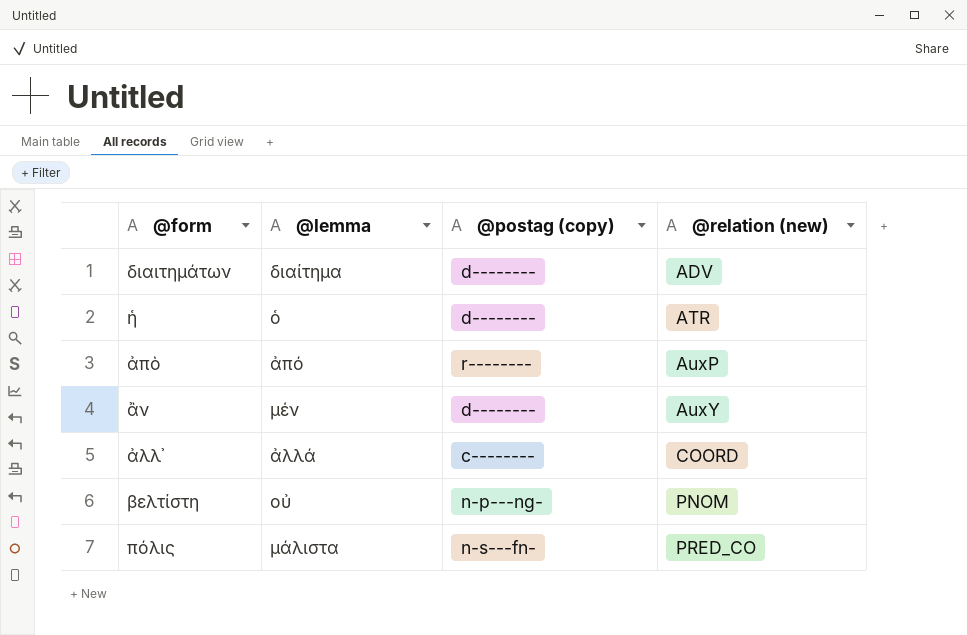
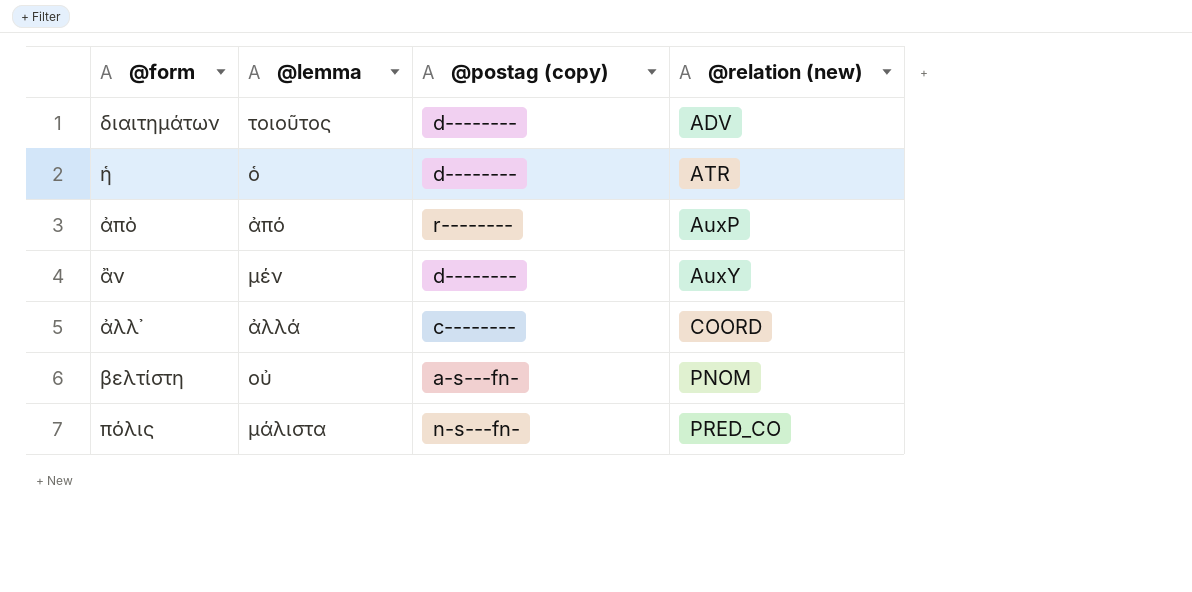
διαιτημάτων | @lemma: διαίτημα -> τοιοῦτος
βελτίστη | @postag (copy): n-p---ng- -> a-s---fn-

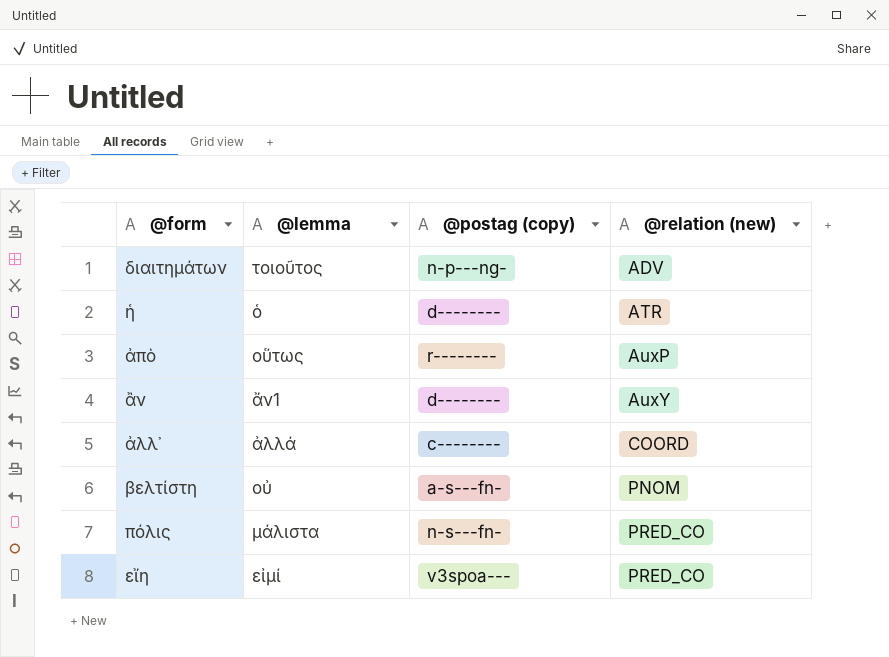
διαιτημάτων | @postag (copy): d-------- -> n-p---ng-
ἀπὸ | @lemma: ἀπό -> οὕτως
ἂν | @lemma: μέν -> ἄν1
row εἴη: none -> εἰμί | v3spoa--- | PRED_CO

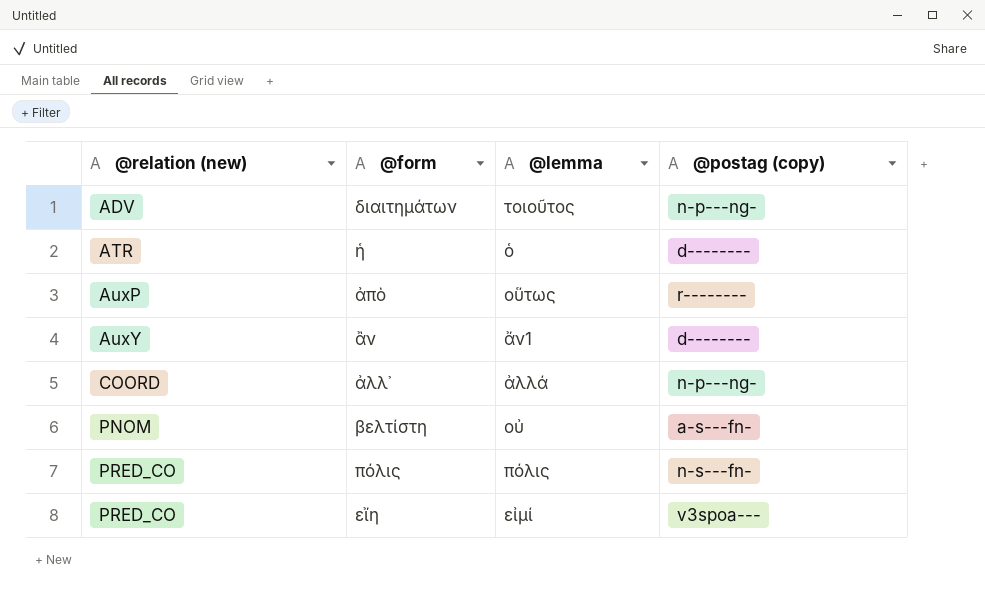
column @relation (new) | position: 4 -> 1
ἀλλ᾽ | @postag (copy): c-------- -> n-p---ng-
πόλις | @lemma: μάλιστα -> πόλις

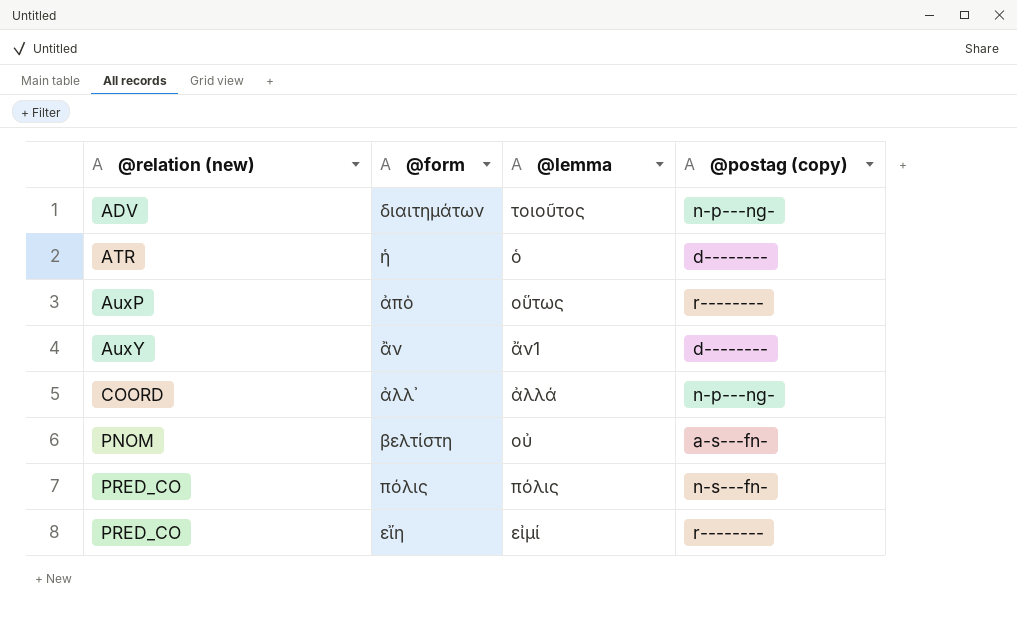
εἴη | @postag (copy): v3spoa--- -> r--------

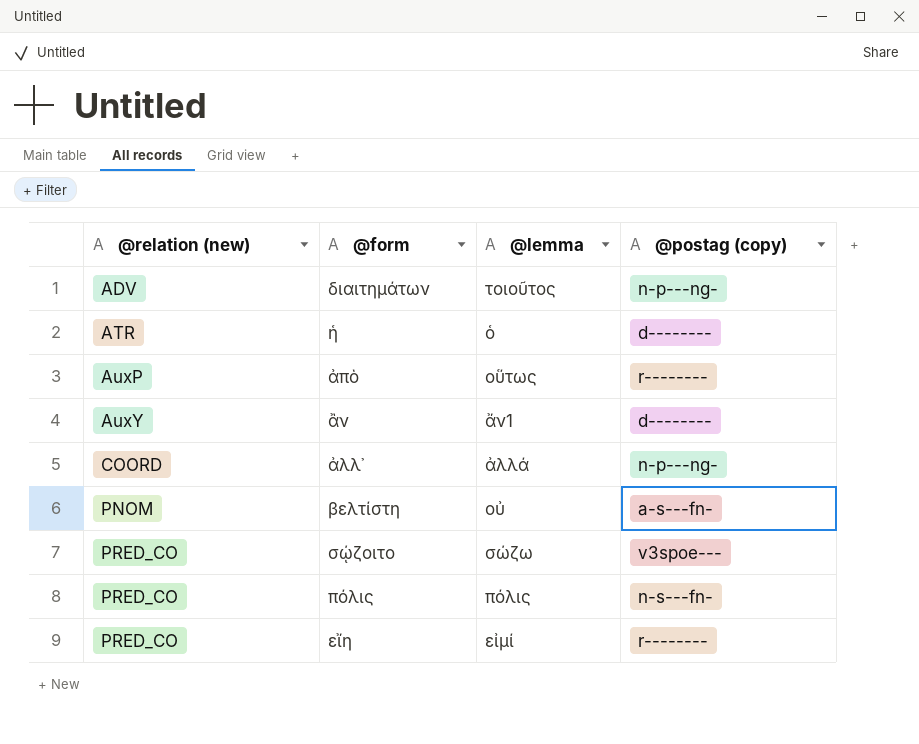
row σῴζοιτο: none -> PRED_CO | σώζω | v3spoe---

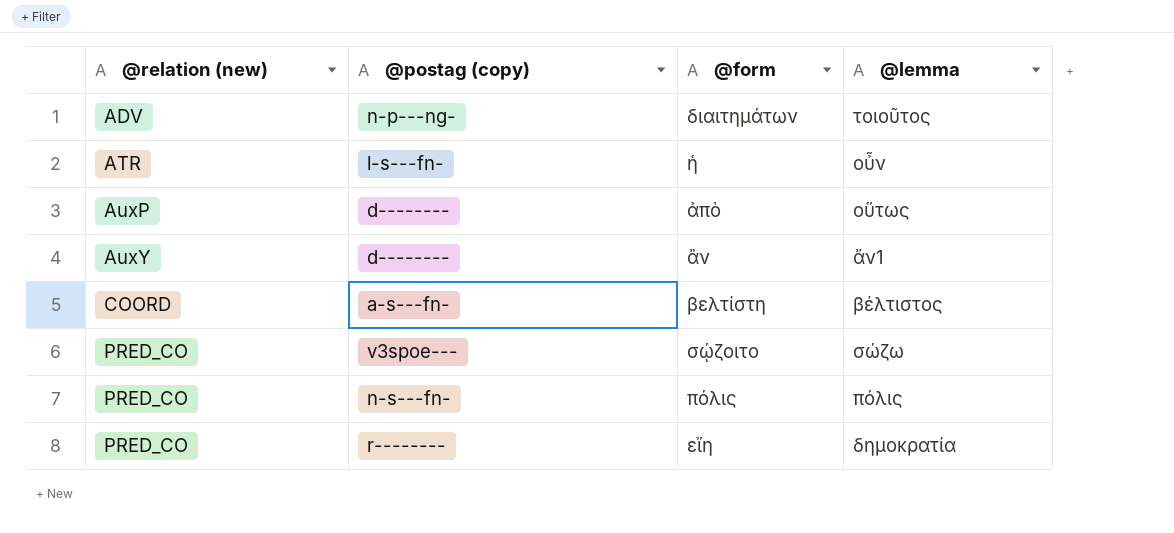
column @postag (copy) | position: 4 -> 2
row ἀλλ᾽: COORD | ἀλλά | n-p---ng- -> none
ἡ | @postag (copy): d-------- -> l-s---fn-
ἡ | @lemma: ὁ -> οὖν
ἀπὸ | @postag (copy): r-------- -> d--------
βελτίστη | @relation (new): PNOM -> COORD
βελτίστη | @lemma: οὐ -> βέλτιστος
εἴη | @lemma: εἰμί -> δημοκρατία

